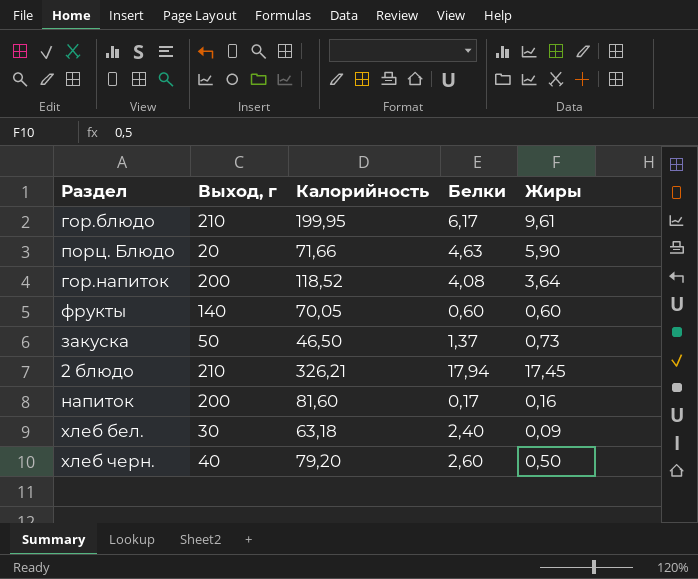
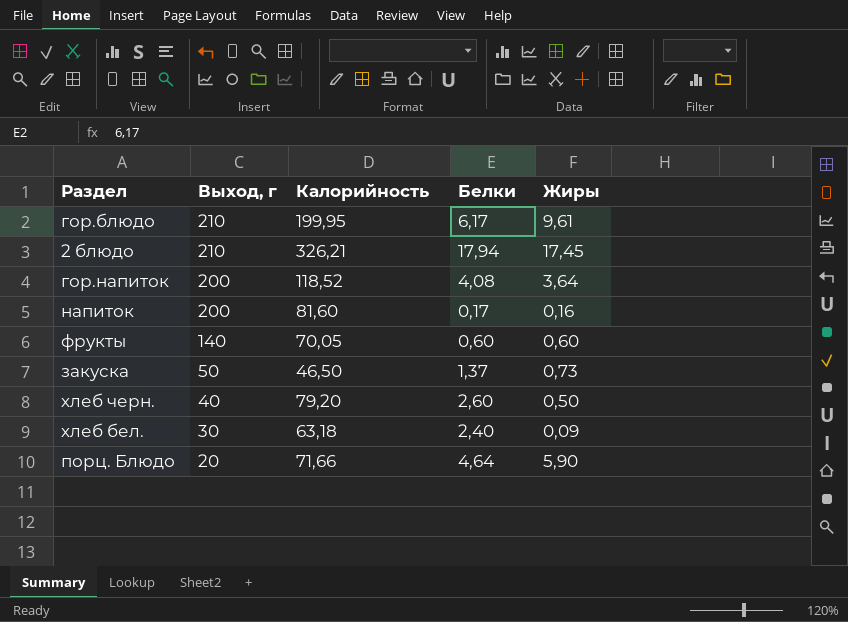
row order: none -> Выход, г descending
порц. Блюдо | Белки: 4,63 -> 4,64

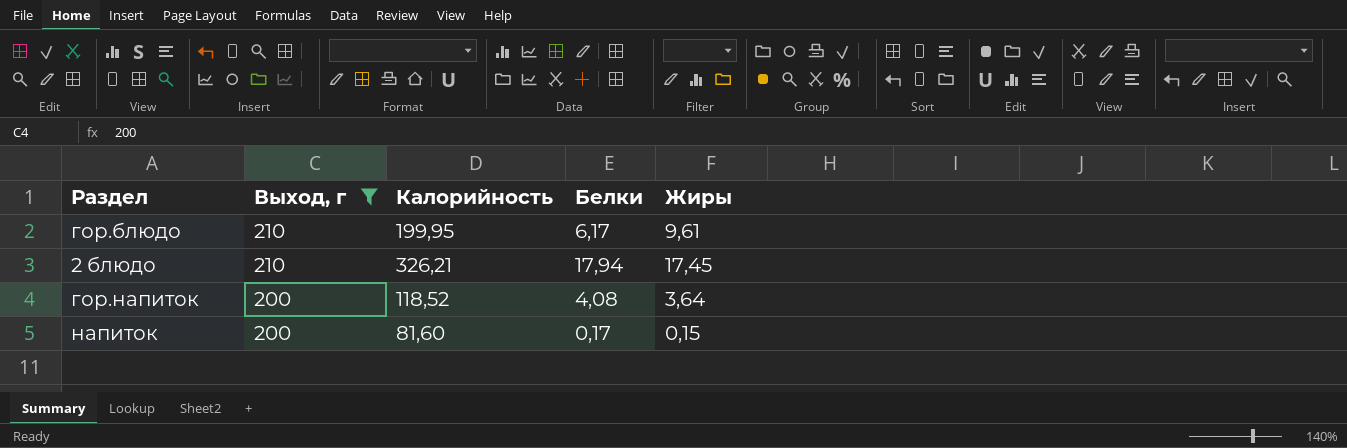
filter: none -> Выход, г >= 200
напиток | Жиры: 0,16 -> 0,15

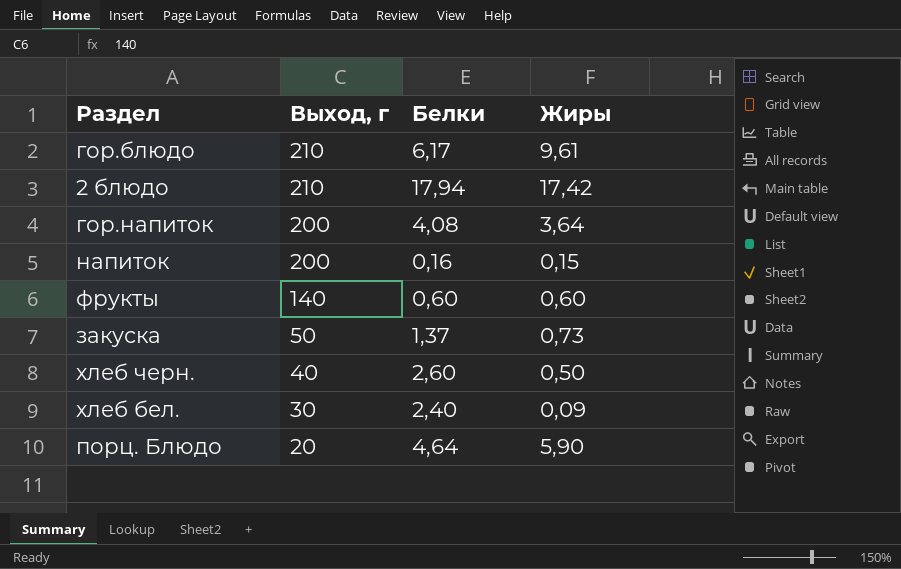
filter: Выход, г >= 200 -> none
column Калорийность | position: 3 -> none
2 блюдо | Жиры: 17,45 -> 17,42
напиток | Белки: 0,17 -> 0,16

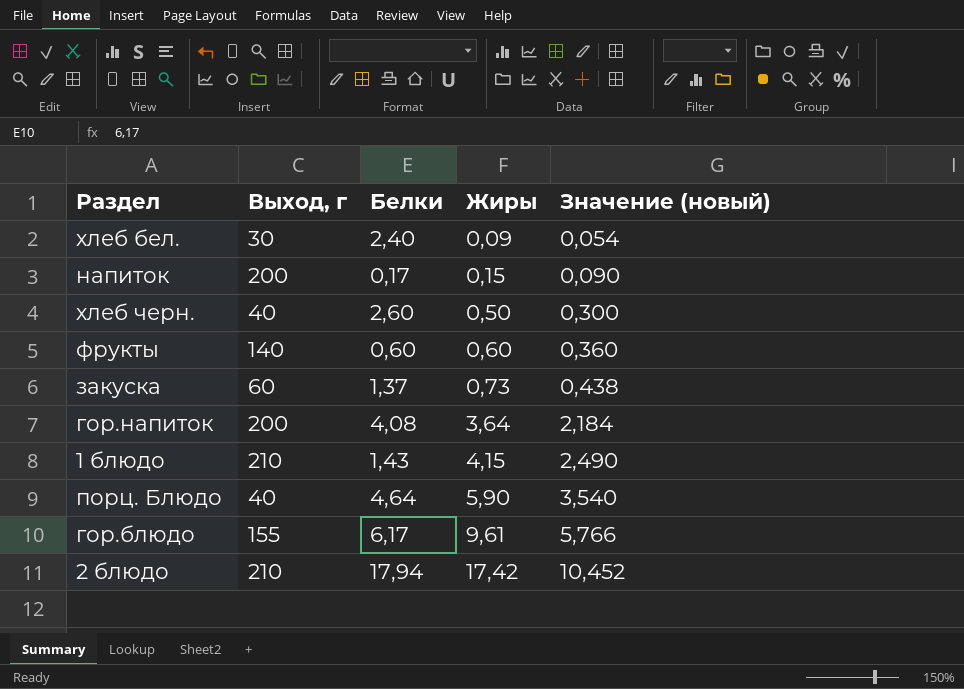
row order: Выход, г descending -> Жиры ascending
column Значение (новый) | formula: none -> [Жиры] * 0,6
напиток | Белки: 0,16 -> 0,17
закуска | Выход, г: 50 -> 60
row 1 блюдо: none -> 210 | 1,43 | 4,15 | 2,490
порц. Блюдо | Выход, г: 20 -> 40
гор.блюдо | Выход, г: 210 -> 155

